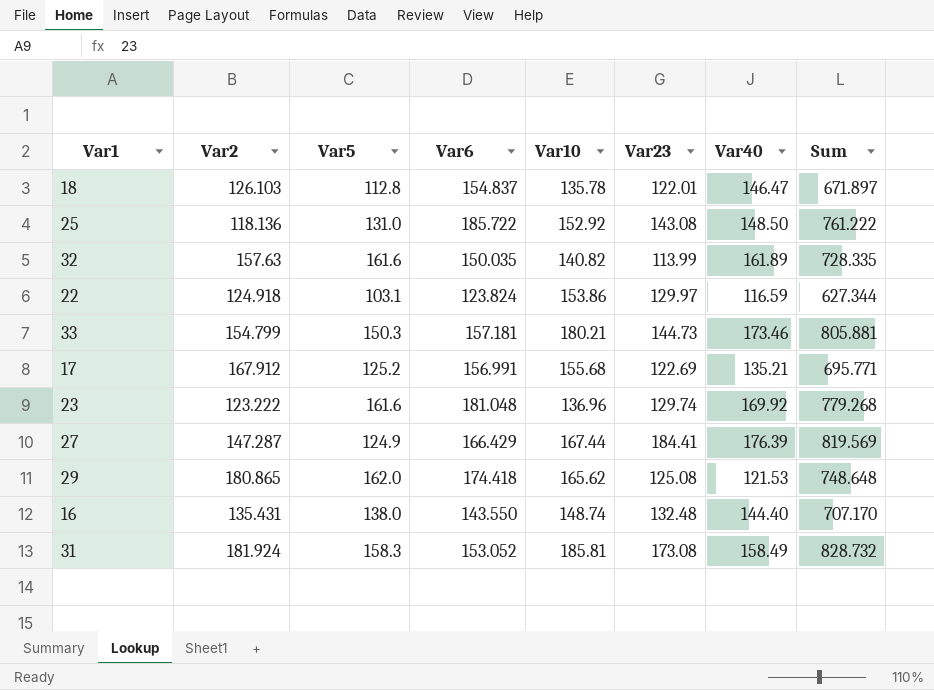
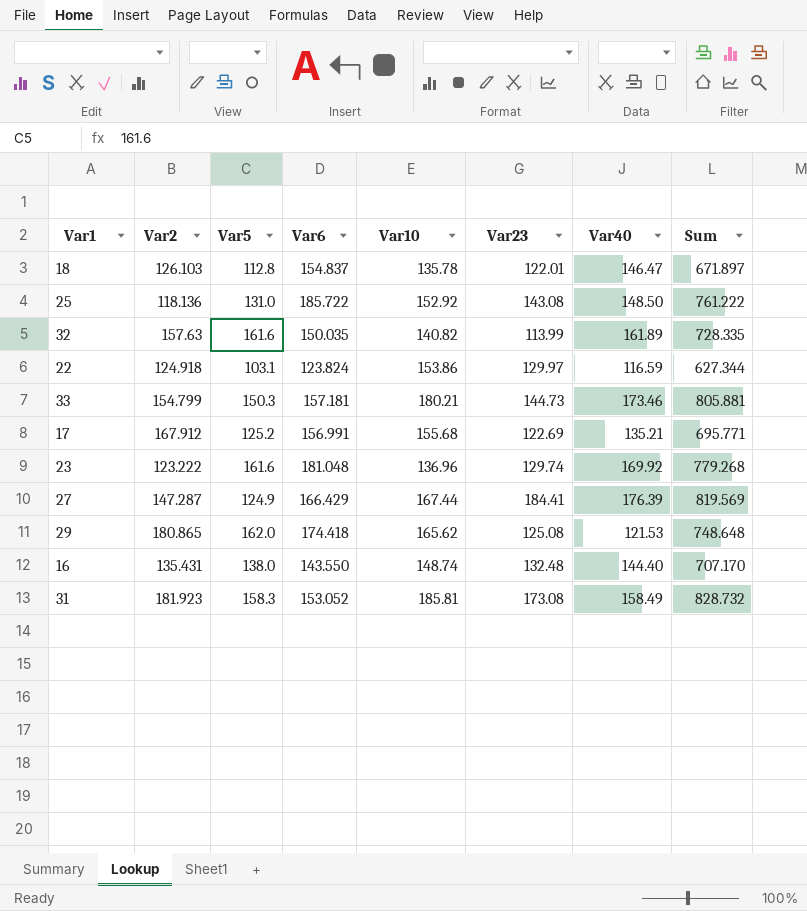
31 | Var2: 181.924 -> 181.923

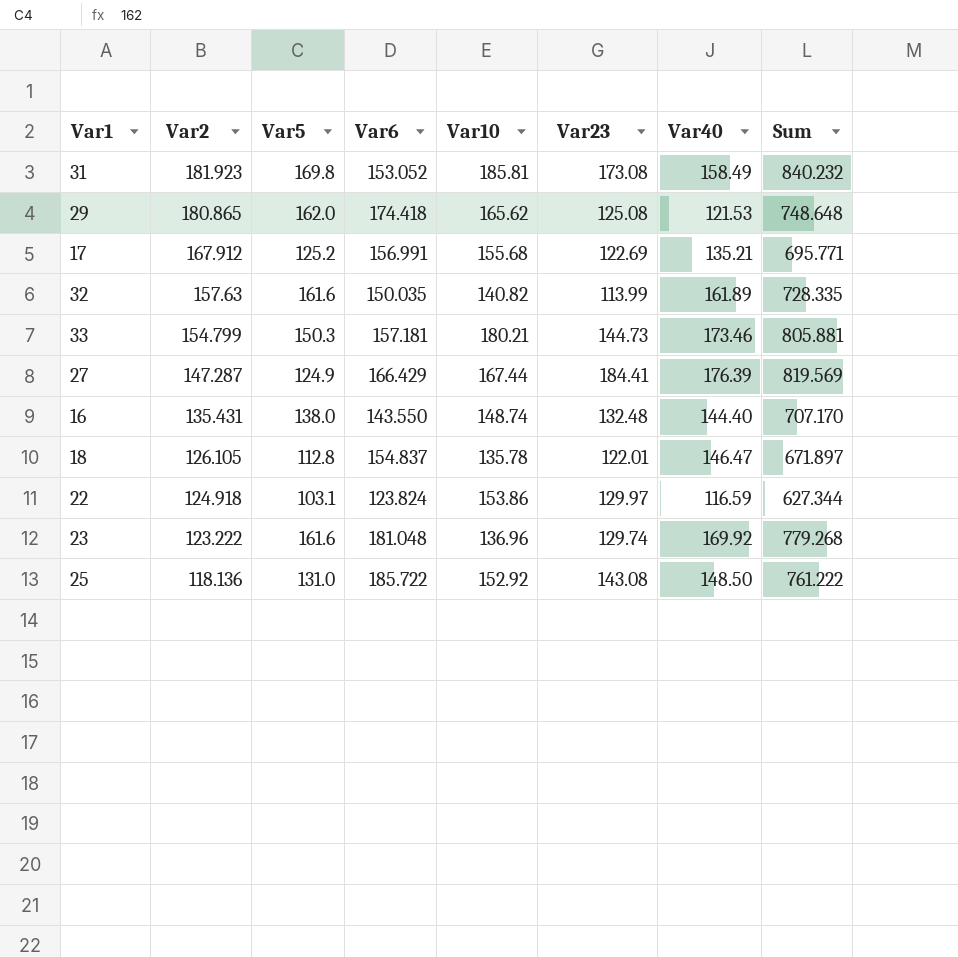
row order: none -> Var2 descending
31 | Var5: 158.3 -> 169.8
31 | Sum: 828.732 -> 840.232
18 | Var2: 126.103 -> 126.105

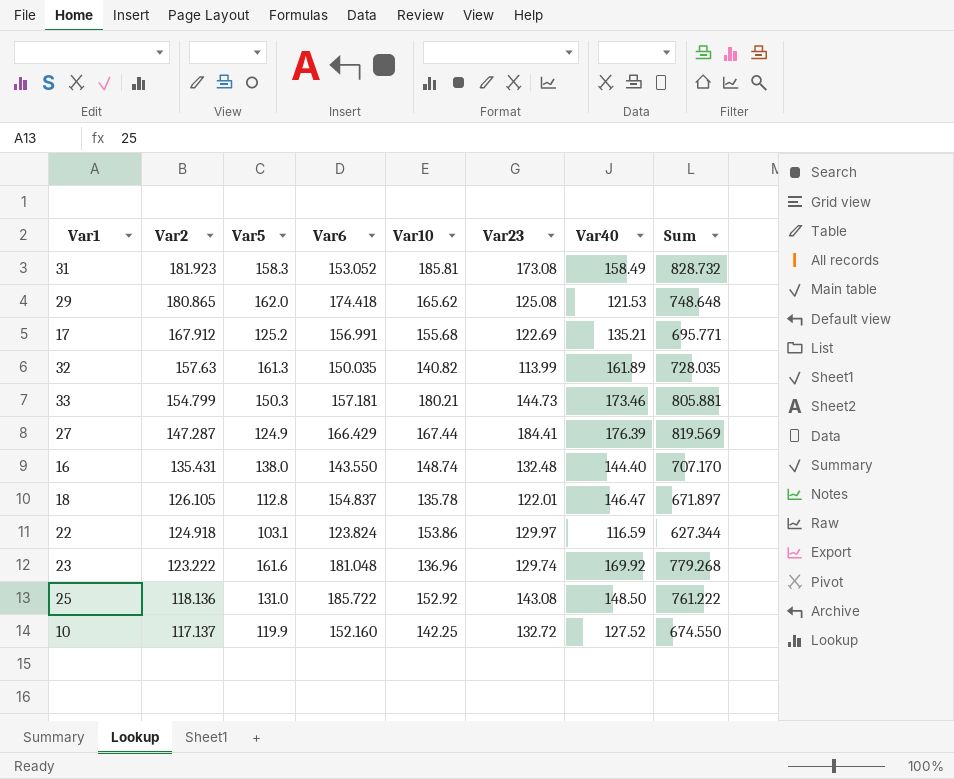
31 | Var5: 169.8 -> 158.3
31 | Sum: 840.232 -> 828.732
32 | Var5: 161.6 -> 161.3
32 | Sum: 728.335 -> 728.035
row 10: none -> 117.137 | 119.9 | 152.160 | 142.25 | 132.72 | 127.52 | 674.550

